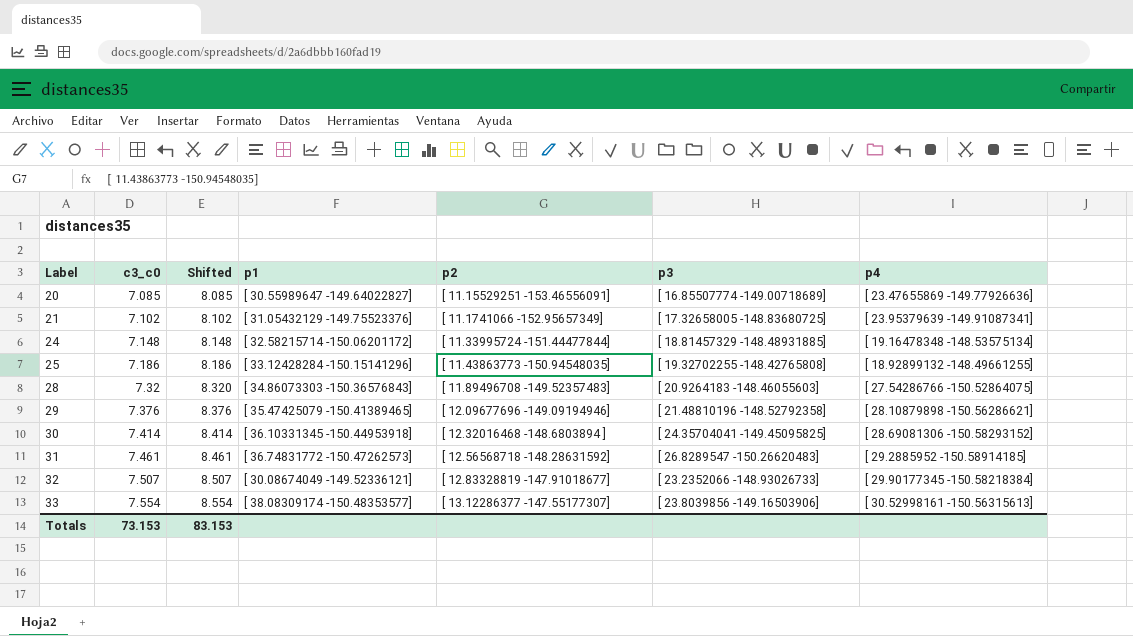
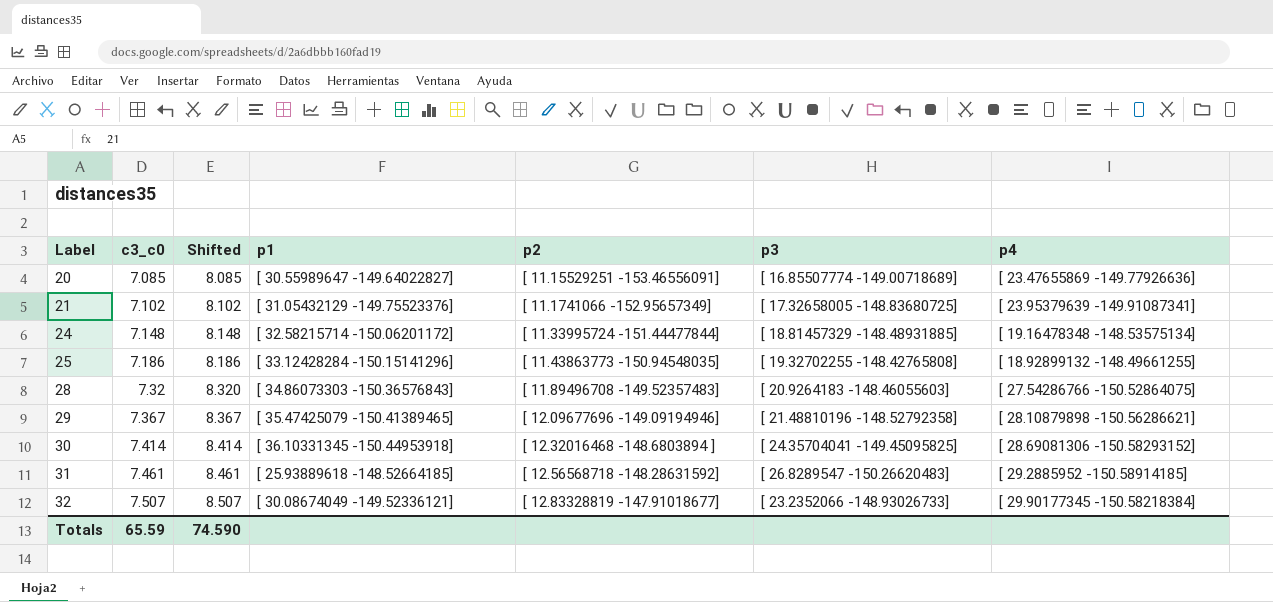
row 33: 7.554 | 8.554 | [ 38.08309174 -150.48353577] | [ 13.12286377 -147.55177307] | [ 23.8039856 -149.16503906] | [ 30.52998161 -150.56315613] -> none
29 | c3_c0: 7.376 -> 7.367
29 | Shifted: 8.376 -> 8.367
31 | p1: [ 36.74831772 -150.47262573] -> [ 25.93889618 -148.52664185]
Totals | c3_c0: 73.153 -> 65.59
Totals | Shifted: 83.153 -> 74.590

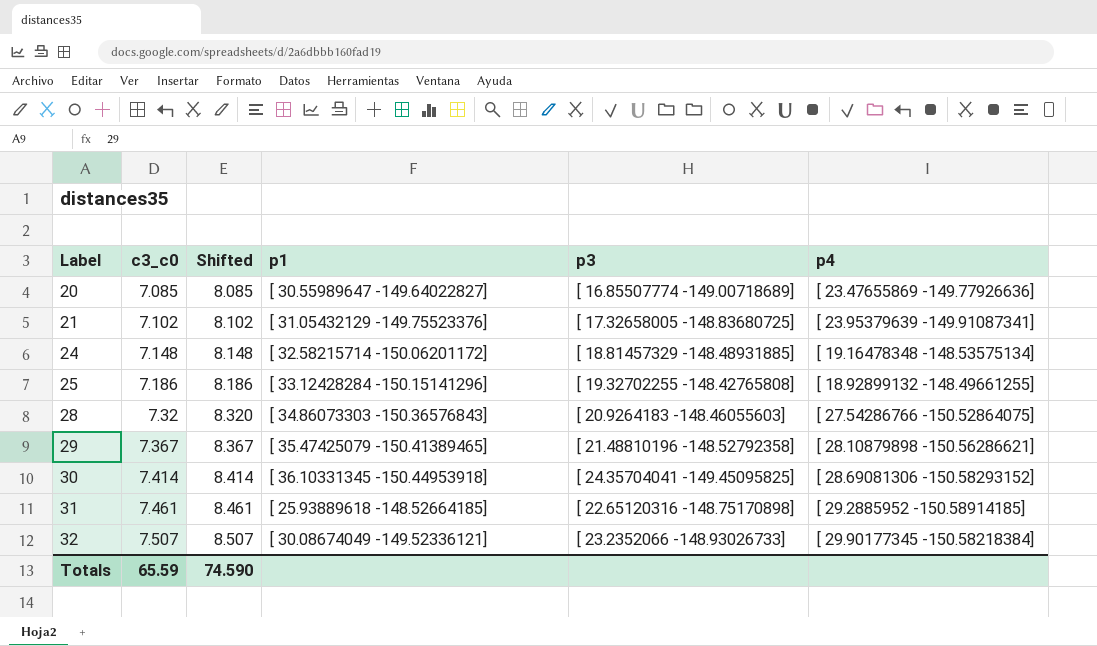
column p2 | position: 5 -> none
31 | p3: [ 26.8289547 -150.26620483] -> [ 22.65120316 -148.75170898]

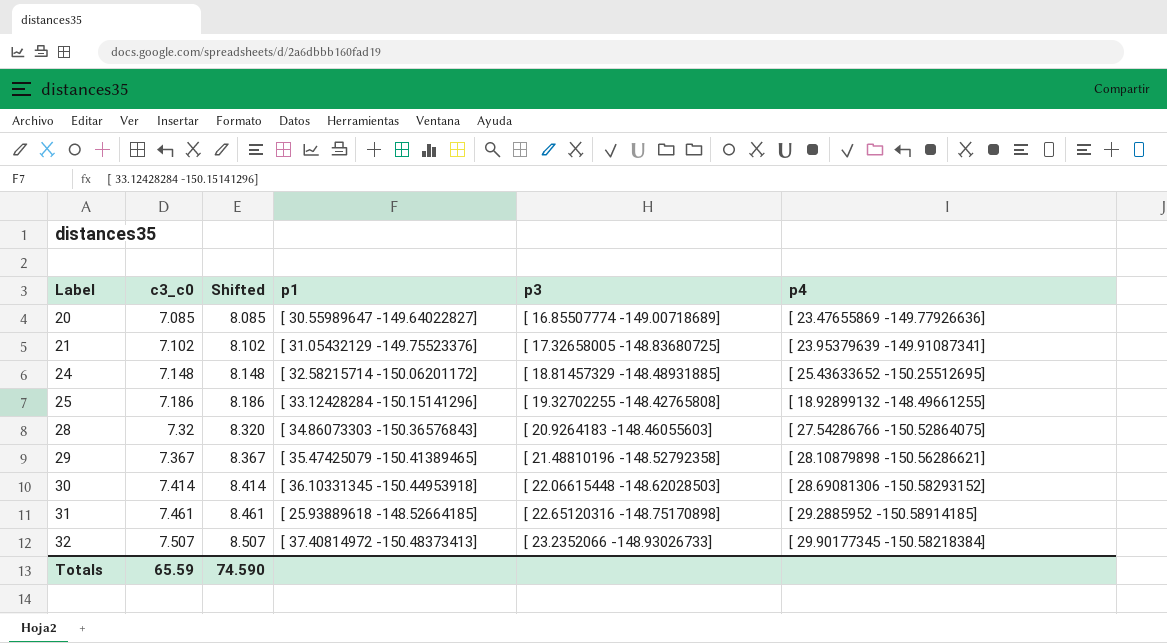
24 | p4: [ 19.16478348 -148.53575134] -> [ 25.43633652 -150.25512695]
30 | p3: [ 24.35704041 -149.45095825] -> [ 22.06615448 -148.62028503]
32 | p1: [ 30.08674049 -149.52336121] -> [ 37.40814972 -150.48373413]

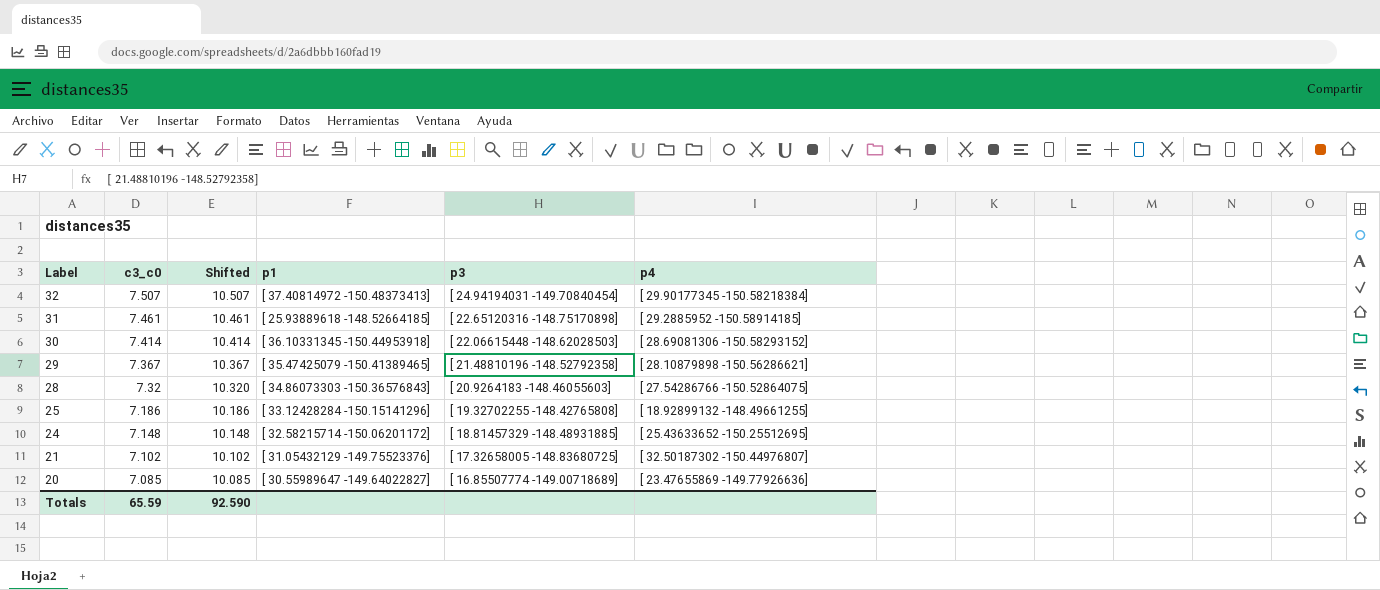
row order: Label ascending -> Label descending
column Shifted | formula: [c3_c0] + 1 -> [c3_c0] + 3
32 | p3: [ 23.2352066 -148.93026733] -> [ 24.94194031 -149.70840454]
21 | p4: [ 23.95379639 -149.91087341] -> [ 32.50187302 -150.44976807]
Totals | Shifted: 74.590 -> 92.590

